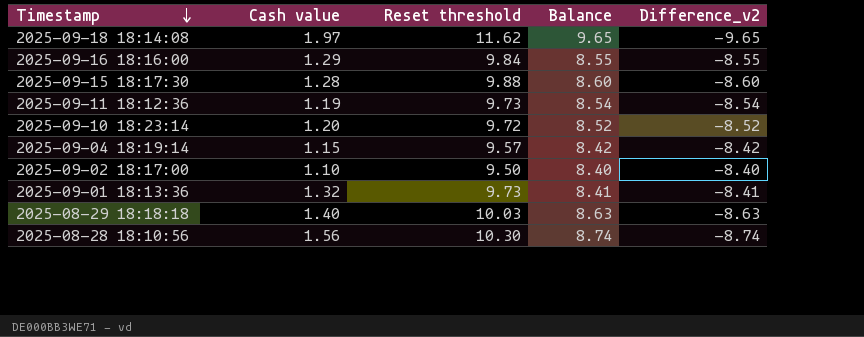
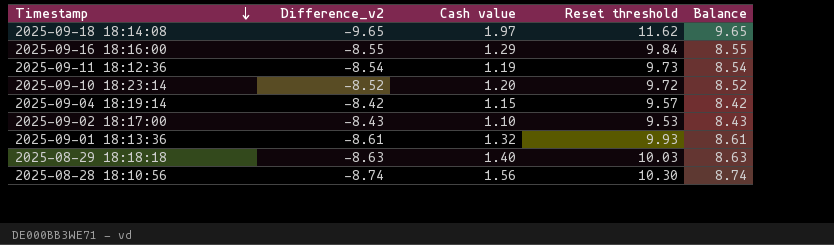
column Difference_v2 | position: 5 -> 2
row 2025-09-15 18:17:30: 1.28 | 9.88 | 8.60 | -8.60 -> none
2025-09-02 18:17:00 | Difference_v2: -8.40 -> -8.43
2025-09-02 18:17:00 | Reset threshold: 9.50 -> 9.53
2025-09-02 18:17:00 | Balance: 8.40 -> 8.43
2025-09-01 18:13:36 | Difference_v2: -8.41 -> -8.61
2025-09-01 18:13:36 | Reset threshold: 9.73 -> 9.93
2025-09-01 18:13:36 | Balance: 8.41 -> 8.61

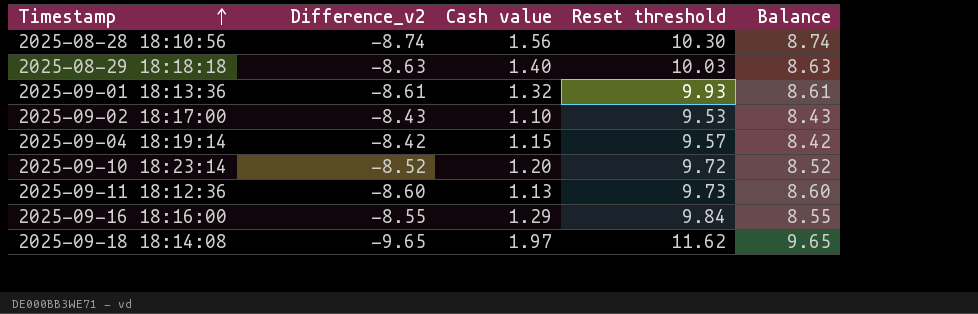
row order: Timestamp descending -> Timestamp ascending
2025-09-11 18:12:36 | Difference_v2: -8.54 -> -8.60
2025-09-11 18:12:36 | Cash value: 1.19 -> 1.13
2025-09-11 18:12:36 | Balance: 8.54 -> 8.60

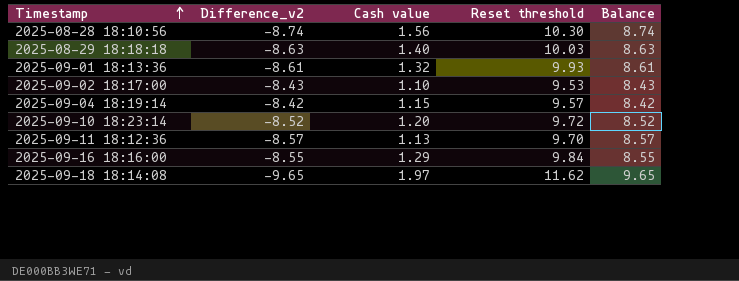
2025-09-11 18:12:36 | Difference_v2: -8.60 -> -8.57
2025-09-11 18:12:36 | Reset threshold: 9.73 -> 9.70
2025-09-11 18:12:36 | Balance: 8.60 -> 8.57

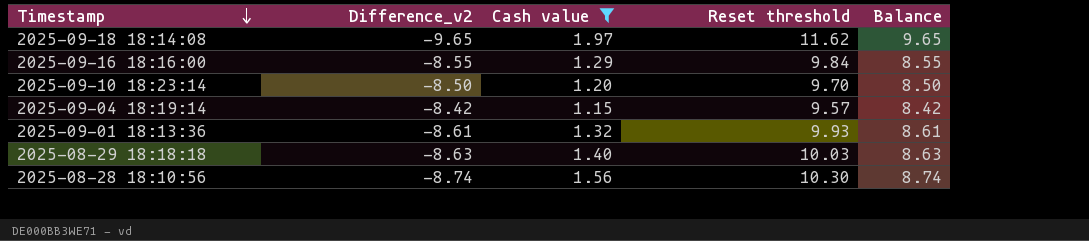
filter: none -> Cash value >= 1.15
row order: Timestamp ascending -> Timestamp descending
2025-09-10 18:23:14 | Difference_v2: -8.52 -> -8.50
2025-09-10 18:23:14 | Reset threshold: 9.72 -> 9.70
2025-09-10 18:23:14 | Balance: 8.52 -> 8.50

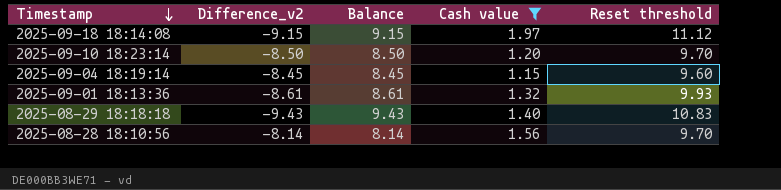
column Balance | position: 5 -> 3
row 2025-09-16 18:16:00: -8.55 | 1.29 | 9.84 | 8.55 -> none
2025-09-18 18:14:08 | Difference_v2: -9.65 -> -9.15
2025-09-18 18:14:08 | Balance: 9.65 -> 9.15
2025-09-18 18:14:08 | Reset threshold: 11.62 -> 11.12
2025-09-04 18:19:14 | Difference_v2: -8.42 -> -8.45
2025-09-04 18:19:14 | Balance: 8.42 -> 8.45
2025-09-04 18:19:14 | Reset threshold: 9.57 -> 9.60
2025-08-29 18:18:18 | Difference_v2: -8.63 -> -9.43
2025-08-29 18:18:18 | Balance: 8.63 -> 9.43
2025-08-29 18:18:18 | Reset threshold: 10.03 -> 10.83
2025-08-28 18:10:56 | Difference_v2: -8.74 -> -8.14
2025-08-28 18:10:56 | Balance: 8.74 -> 8.14
2025-08-28 18:10:56 | Reset threshold: 10.30 -> 9.70

